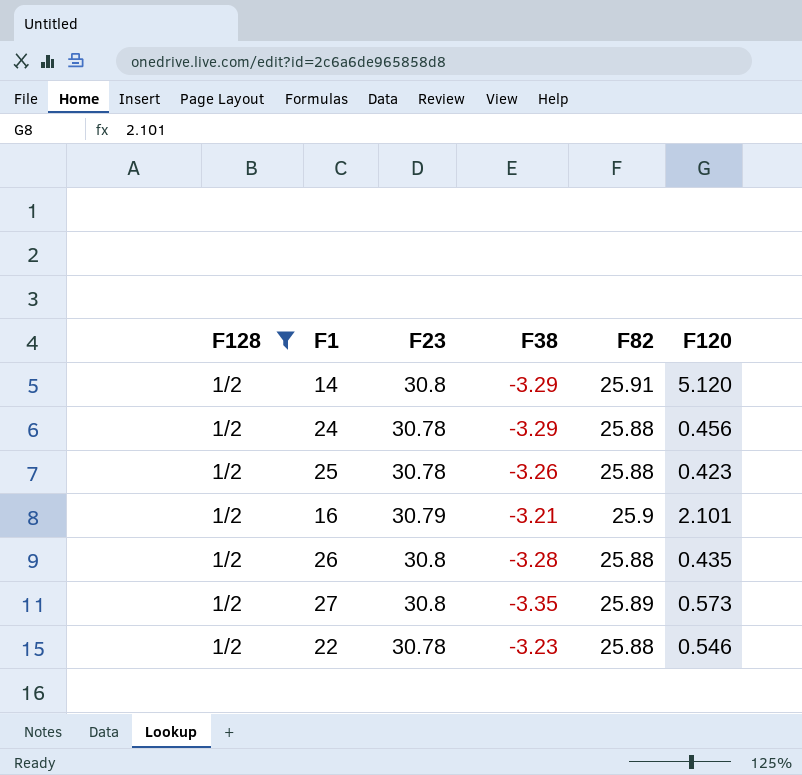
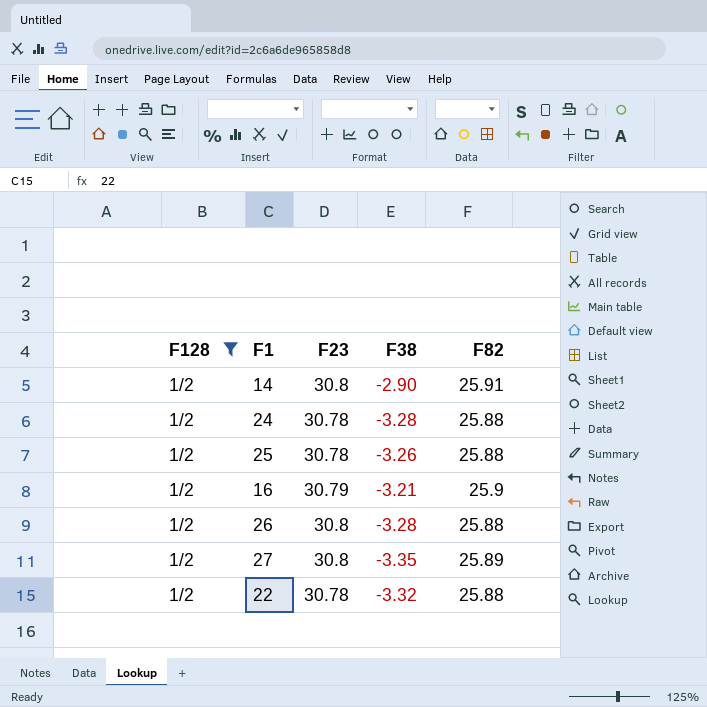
column F120 | position: 6 -> none
14 | F38: -3.29 -> -2.90
24 | F38: -3.29 -> -3.28
22 | F38: -3.23 -> -3.32

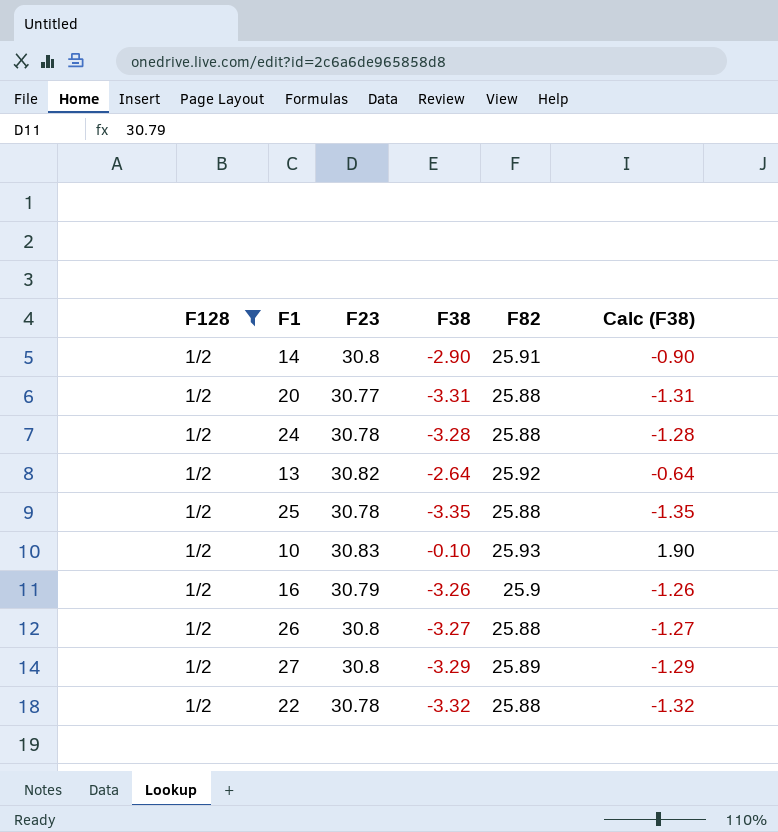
column Calc (F38) | formula: none -> [F38] + 2
row 20: none -> 1/2 | 30.77 | -3.31 | 25.88 | -1.31
row 13: none -> 1/2 | 30.82 | -2.64 | 25.92 | -0.64
25 | F38: -3.26 -> -3.35
row 10: none -> 1/2 | 30.83 | -0.10 | 25.93 | 1.90
16 | F38: -3.21 -> -3.26
26 | F38: -3.28 -> -3.27
27 | F38: -3.35 -> -3.29

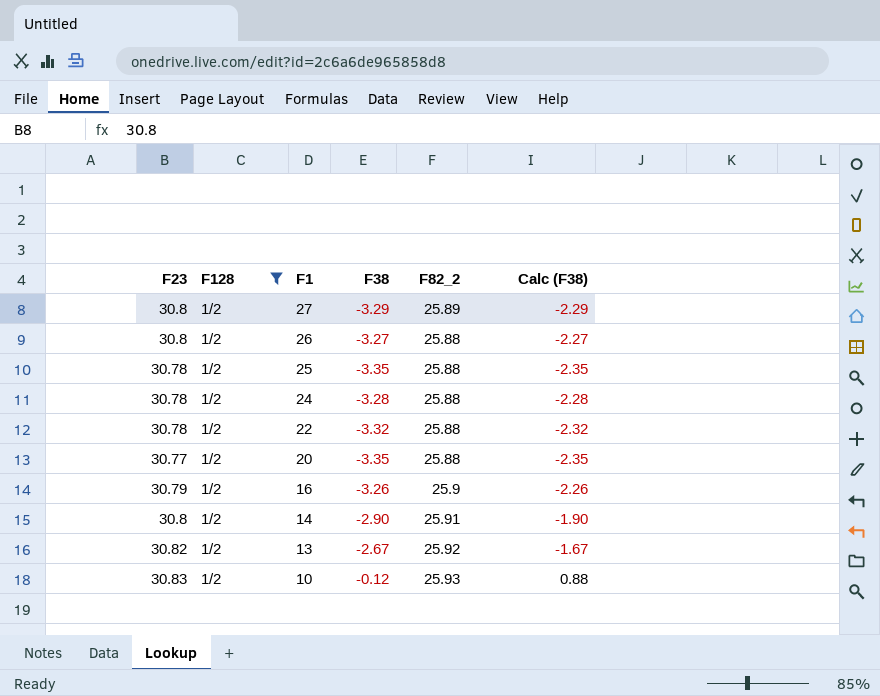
row order: none -> F1 descending
column F23 | position: 3 -> 1
column name: F82 -> F82_2
column Calc (F38) | formula: [F38] + 2 -> [F38] + 1
20 | F38: -3.31 -> -3.35
13 | F38: -2.64 -> -2.67
10 | F38: -0.10 -> -0.12

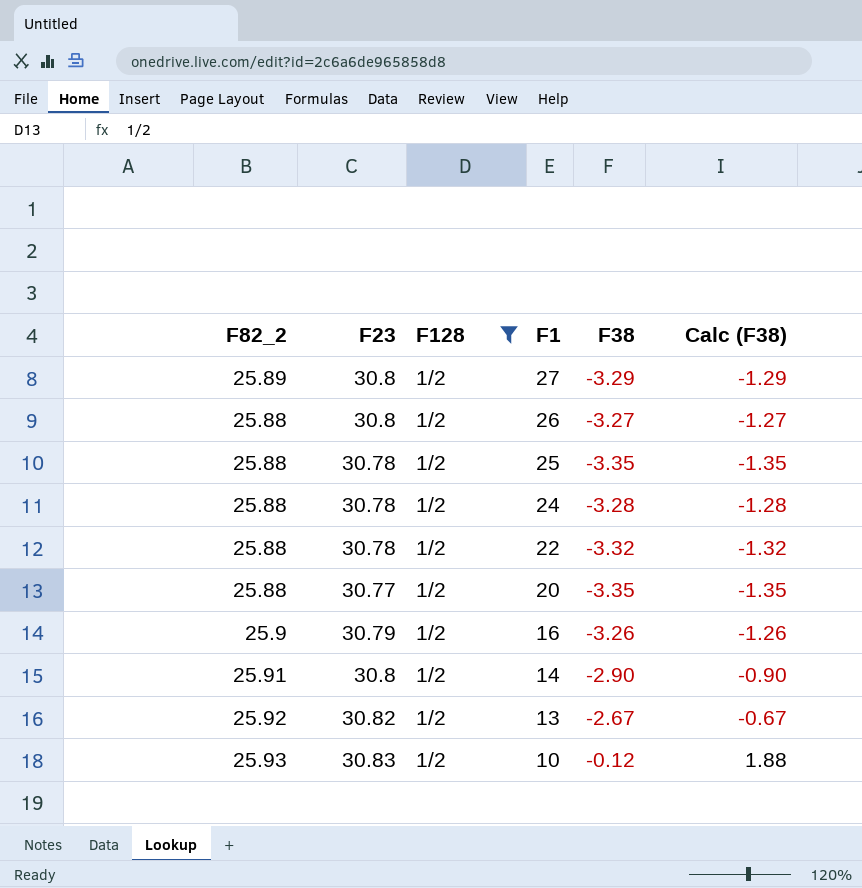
column F82_2 | position: 5 -> 1
column Calc (F38) | formula: [F38] + 1 -> [F38] + 2

